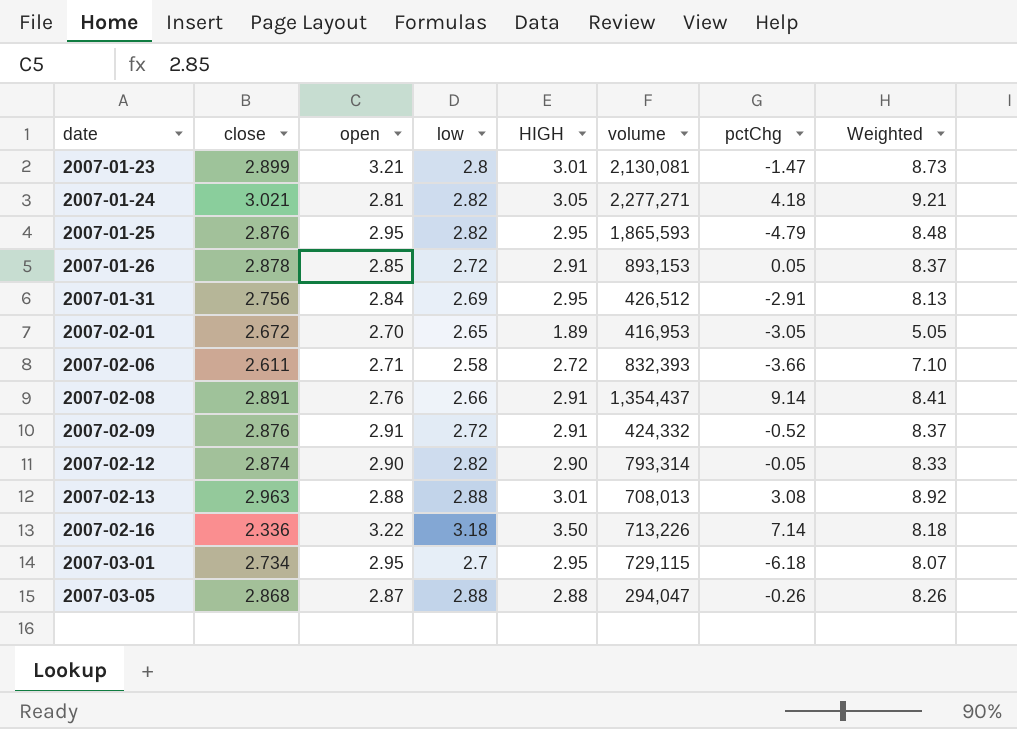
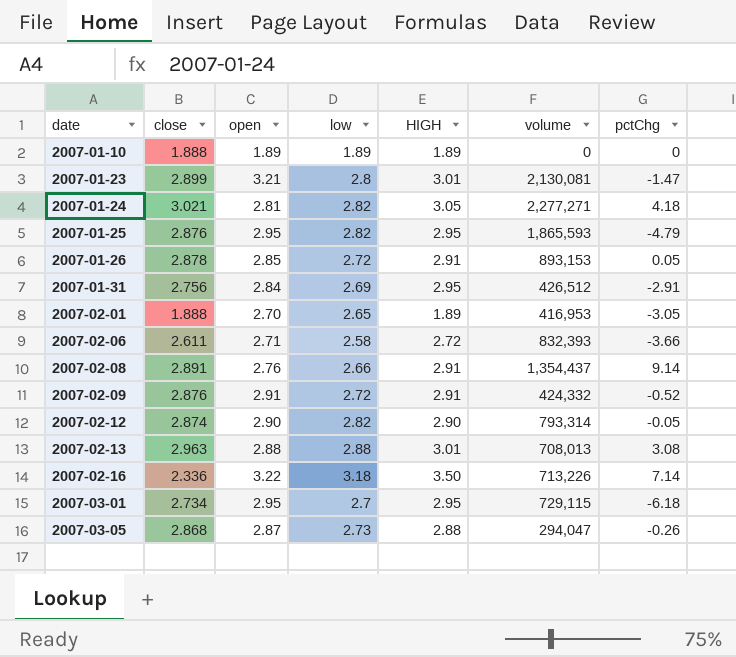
column Weighted | formula: [close] * [HIGH] -> none
row 2007-01-10: none -> 1.888 | 1.89 | 1.89 | 1.89 | 0 | 0
2007-02-01 | close: 2.672 -> 1.888
2007-03-05 | low: 2.88 -> 2.73

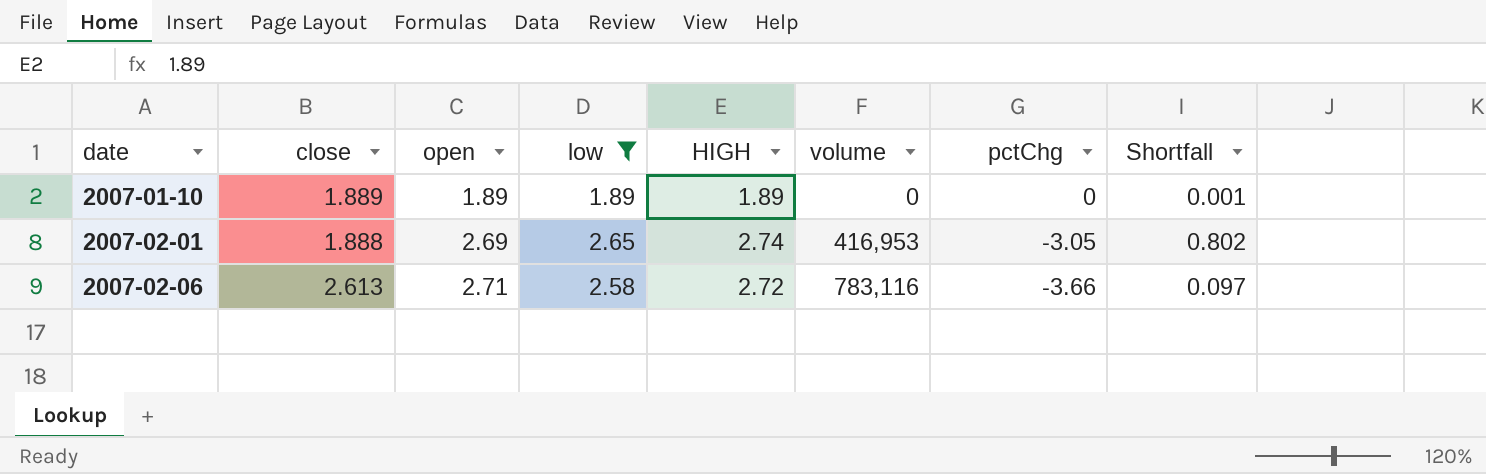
filter: none -> low <= 2.65
column Shortfall | formula: none -> [open] - [close]
2007-01-10 | close: 1.888 -> 1.889
2007-02-01 | open: 2.70 -> 2.69
2007-02-01 | HIGH: 1.89 -> 2.74
2007-02-06 | close: 2.611 -> 2.613
2007-02-06 | volume: 832,393 -> 783,116

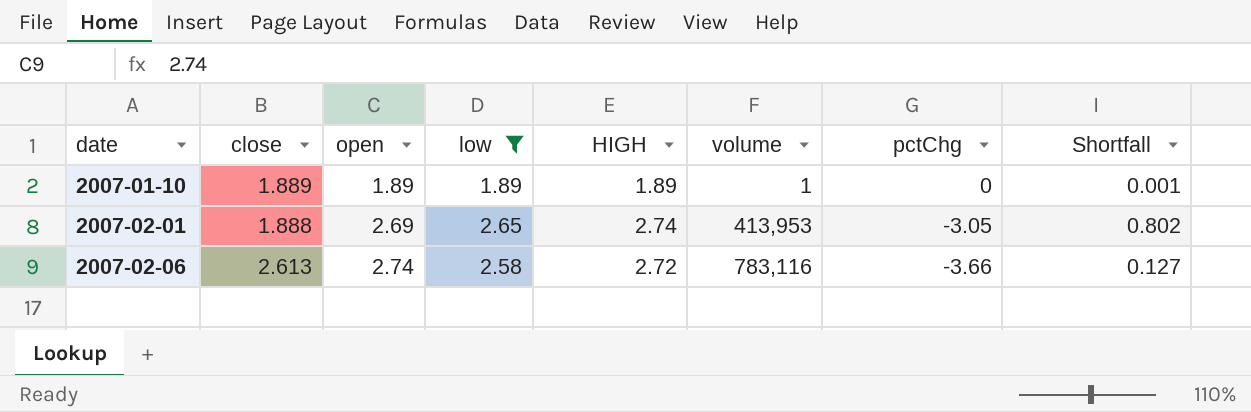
2007-01-10 | volume: 0 -> 1
2007-02-01 | volume: 416,953 -> 413,953
2007-02-06 | open: 2.71 -> 2.74
2007-02-06 | Shortfall: 0.097 -> 0.127

